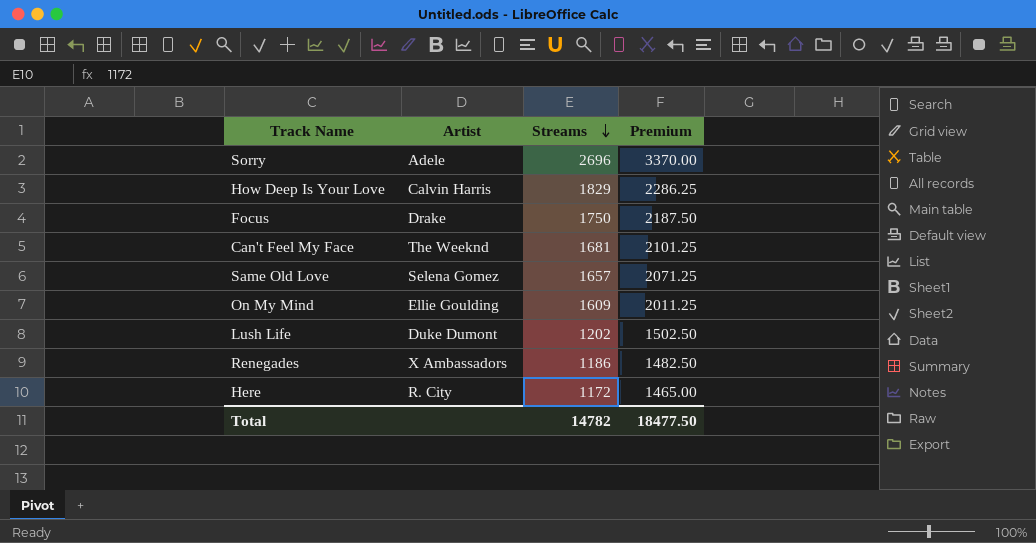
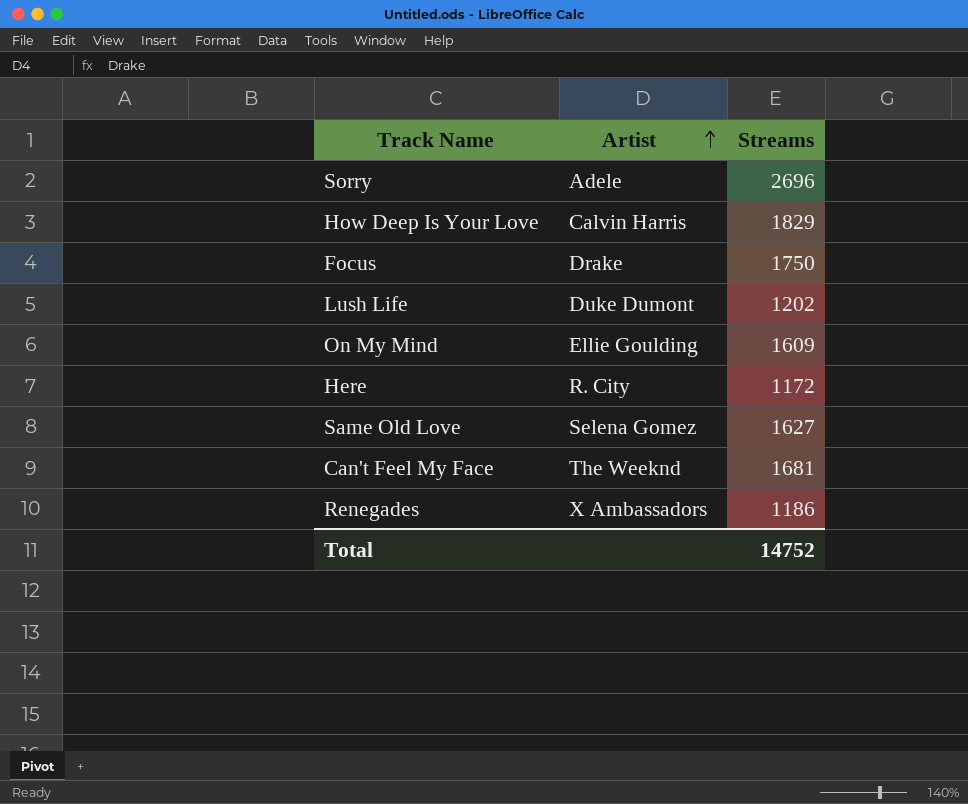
row order: Streams descending -> Artist ascending
column Premium | formula: [Streams] * 1.25 -> none
Same Old Love | Streams: 1657 -> 1627
Total | Streams: 14782 -> 14752

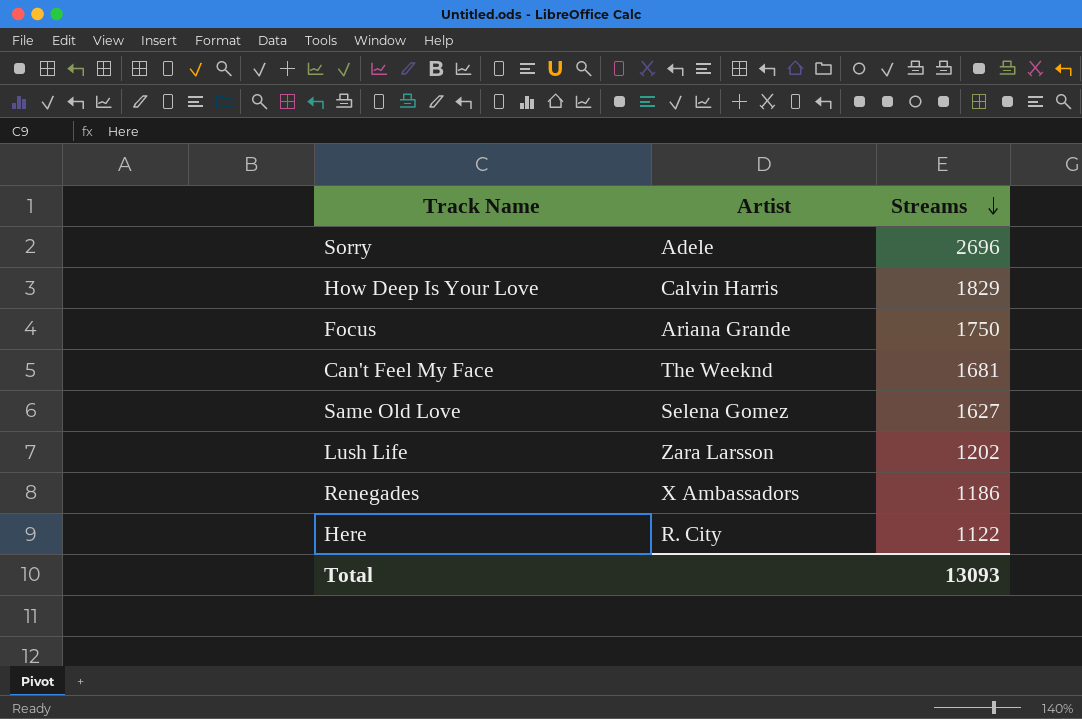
row order: Artist ascending -> Streams descending
row On My Mind: Ellie Goulding | 1609 -> none
Focus | Artist: Drake -> Ariana Grande
Lush Life | Artist: Duke Dumont -> Zara Larsson
Here | Streams: 1172 -> 1122
Total | Streams: 14752 -> 13093

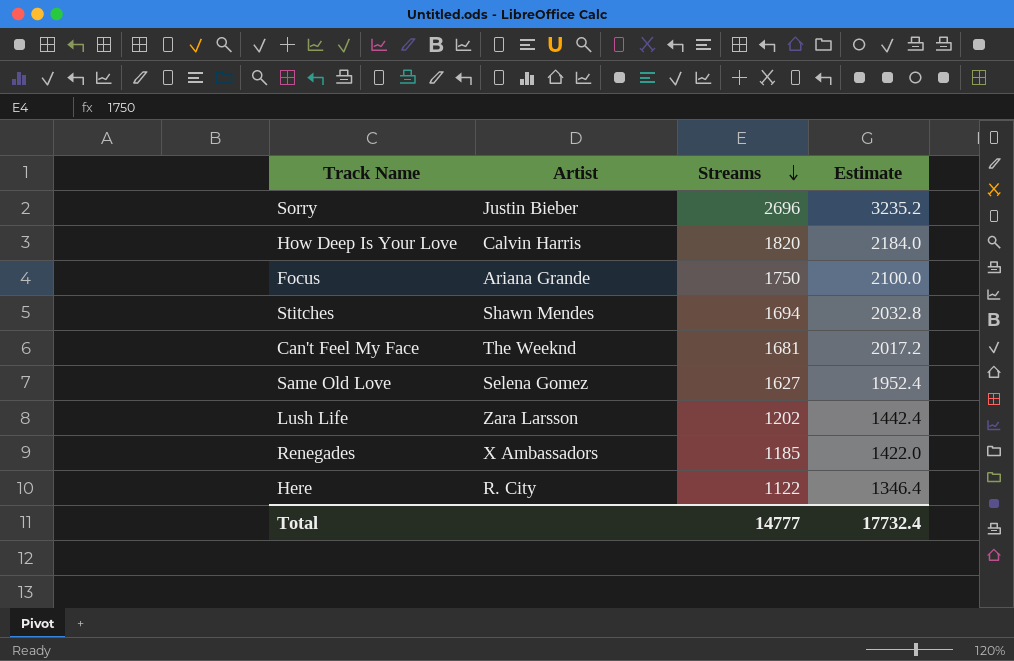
column Estimate | formula: none -> [Streams] * 1.2
Sorry | Artist: Adele -> Justin Bieber
How Deep Is Your Love | Streams: 1829 -> 1820
row Stitches: none -> Shawn Mendes | 1694 | 2032.8
Renegades | Streams: 1186 -> 1185
Total | Streams: 13093 -> 14777

